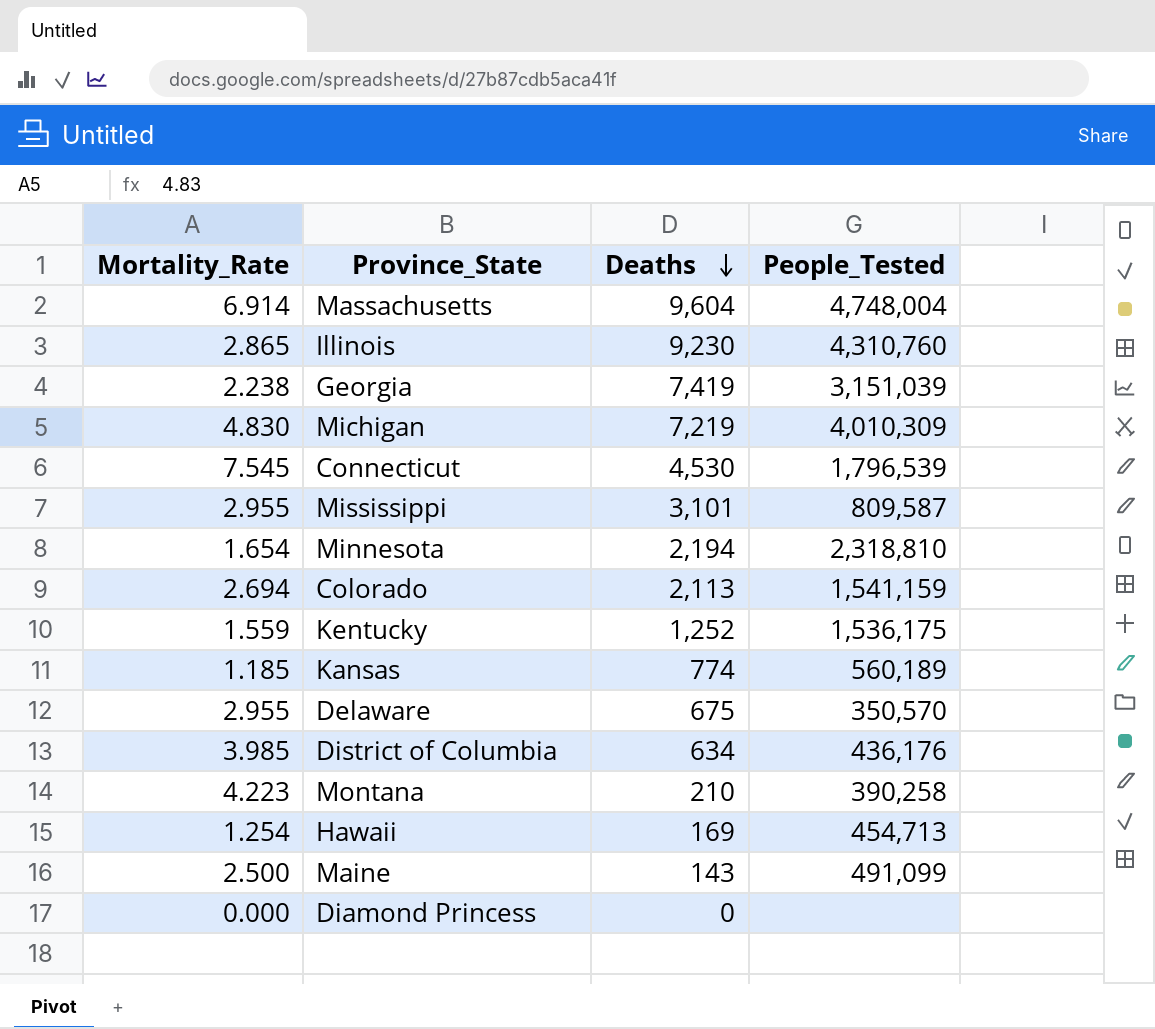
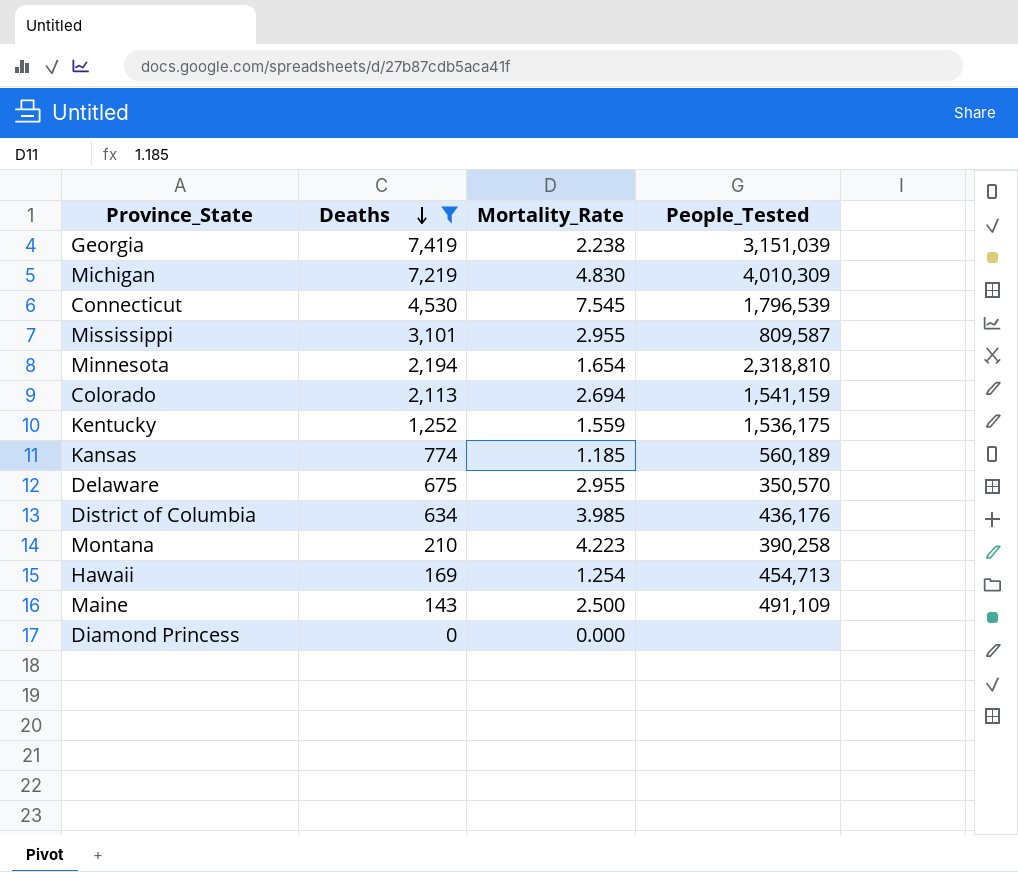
filter: none -> Deaths <= 7,419
column Mortality_Rate | position: 1 -> 3
Maine | People_Tested: 491,099 -> 491,109

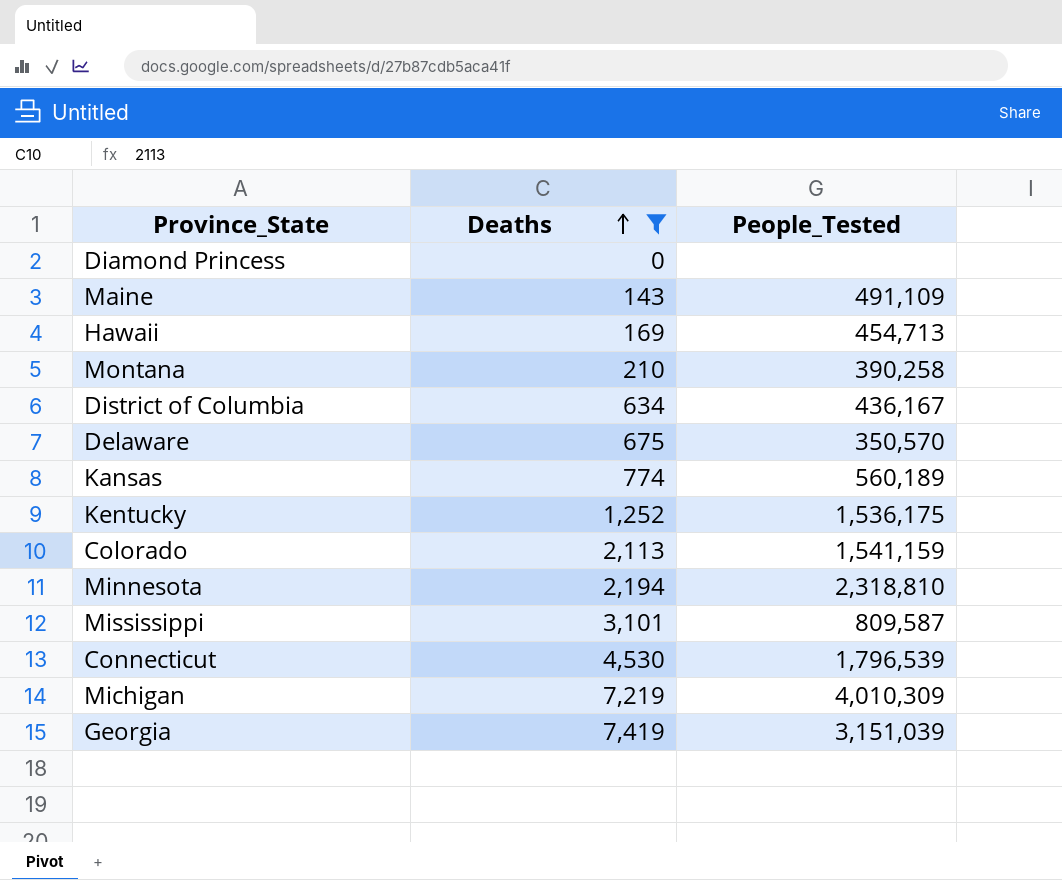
row order: Deaths descending -> Deaths ascending
column Mortality_Rate | position: 3 -> none
District of Columbia | People_Tested: 436,176 -> 436,167

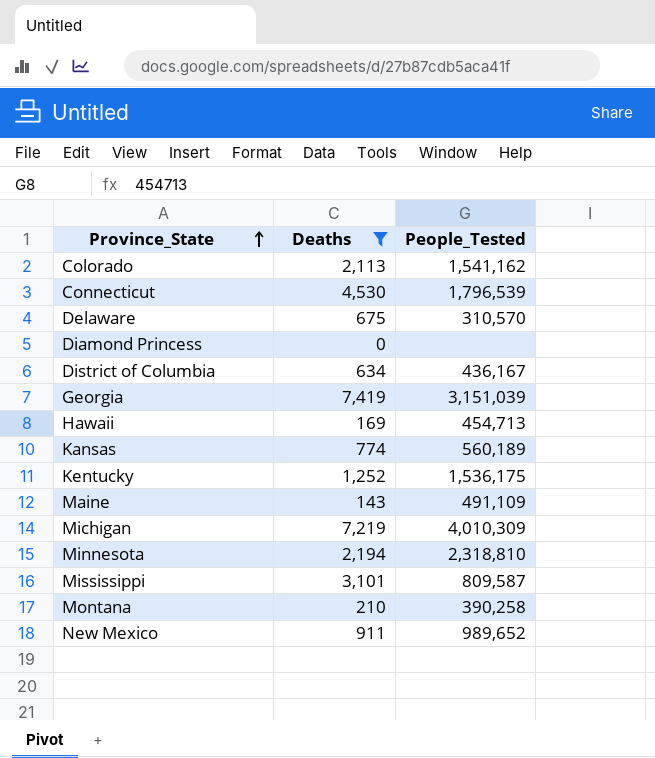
row order: Deaths ascending -> Province_State ascending
Colorado | People_Tested: 1,541,159 -> 1,541,162
Delaware | People_Tested: 350,570 -> 310,570
row New Mexico: none -> 911 | 989,652

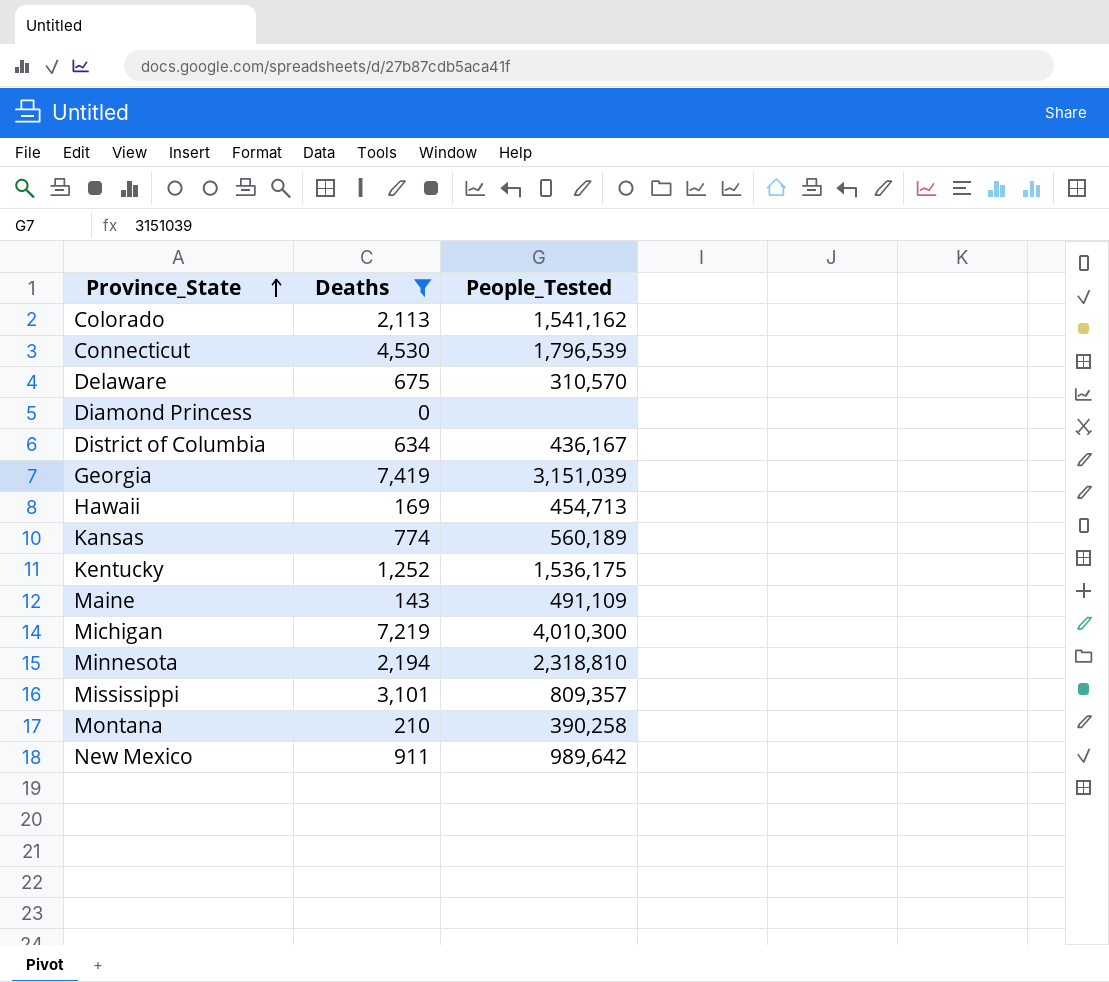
Michigan | People_Tested: 4,010,309 -> 4,010,300
Mississippi | People_Tested: 809,587 -> 809,357
New Mexico | People_Tested: 989,652 -> 989,642

